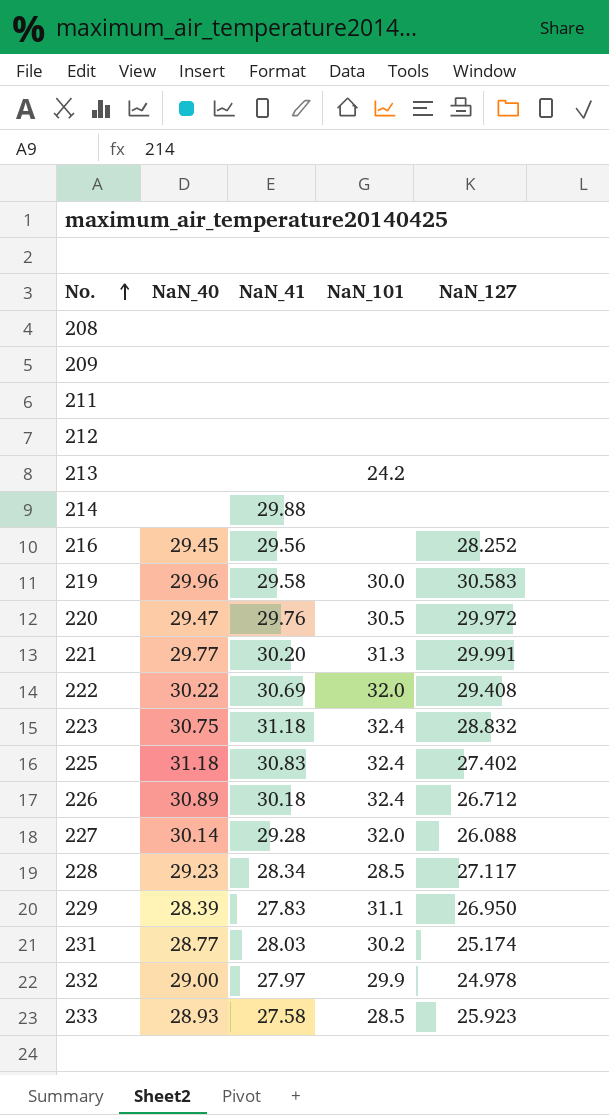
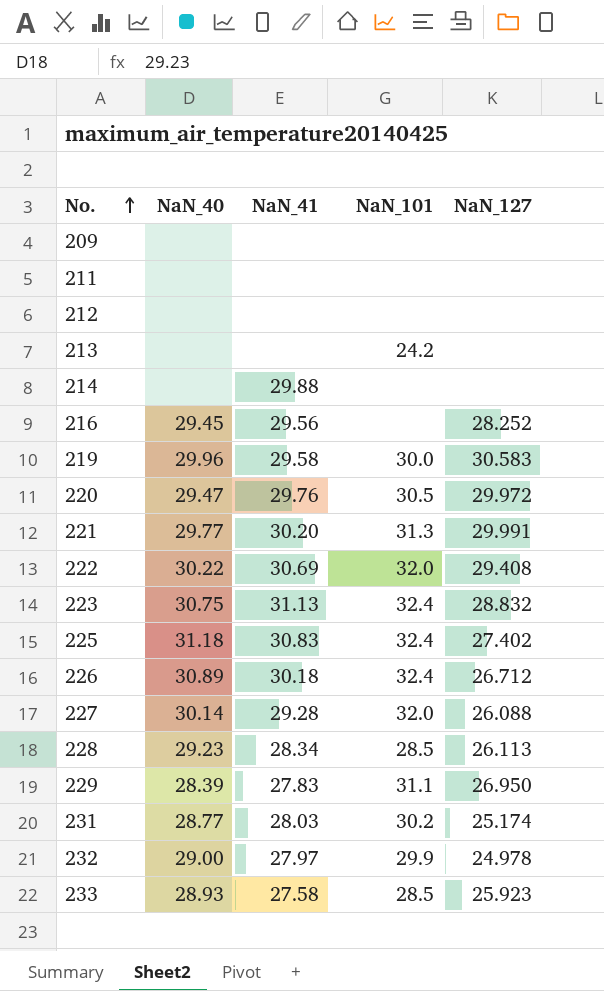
row 208: none | none | none | none -> none
223 | NaN_41: 31.18 -> 31.13
228 | NaN_127: 27.117 -> 26.113

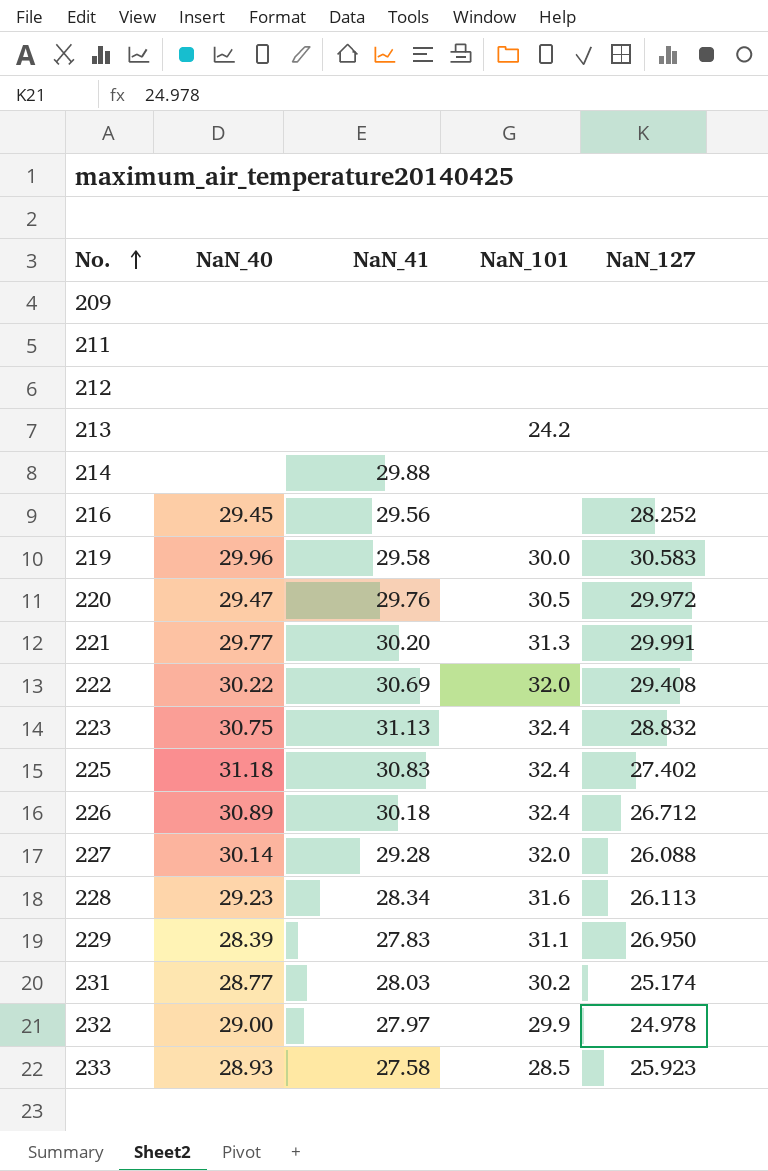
228 | NaN_101: 28.5 -> 31.6

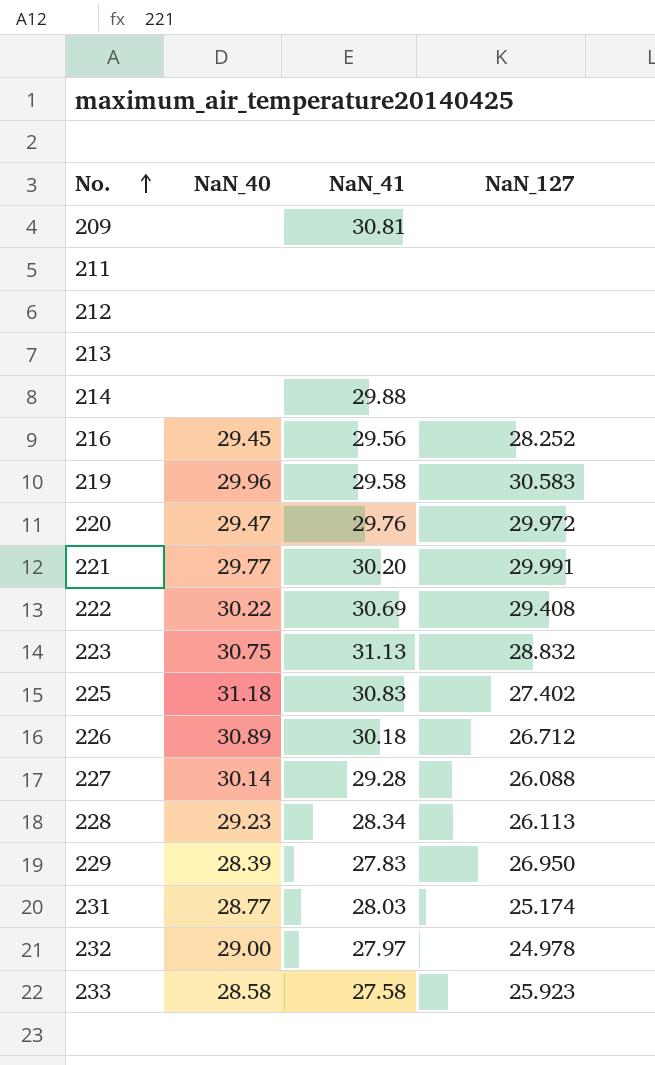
column NaN_101 | position: 4 -> none
209 | NaN_41: none -> 30.81
233 | NaN_40: 28.93 -> 28.58

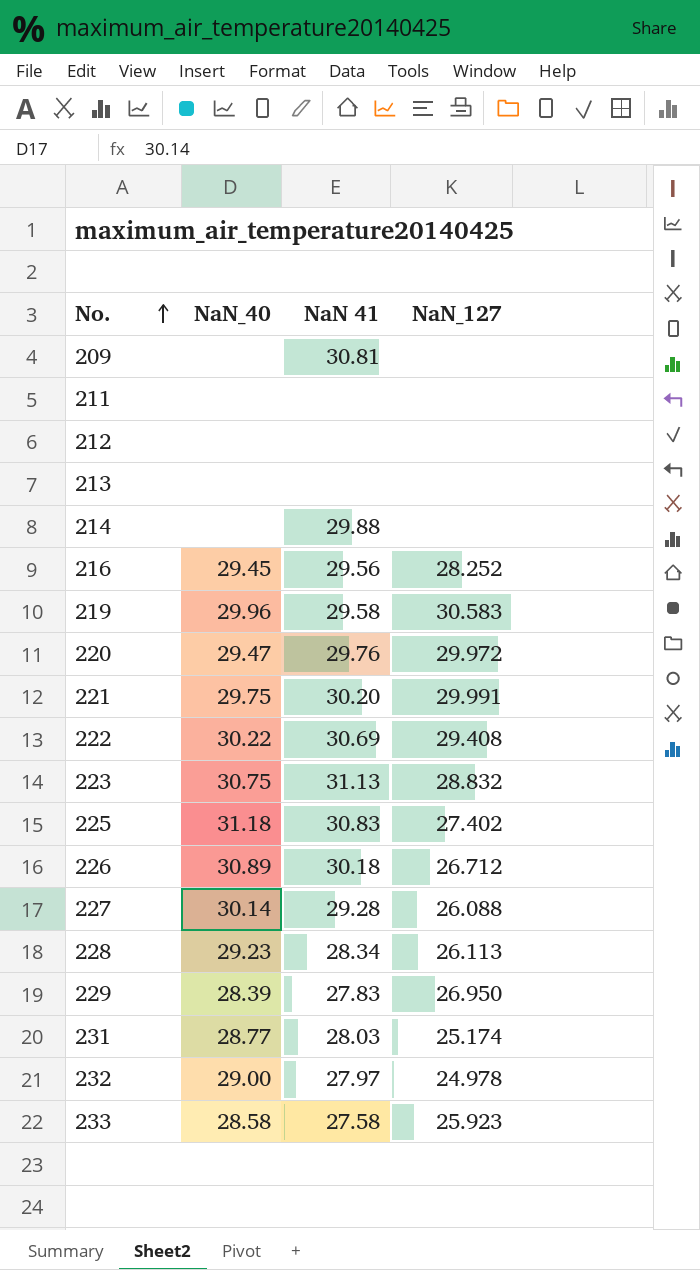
column name: NaN_41 -> NaN 41
221 | NaN_40: 29.77 -> 29.75

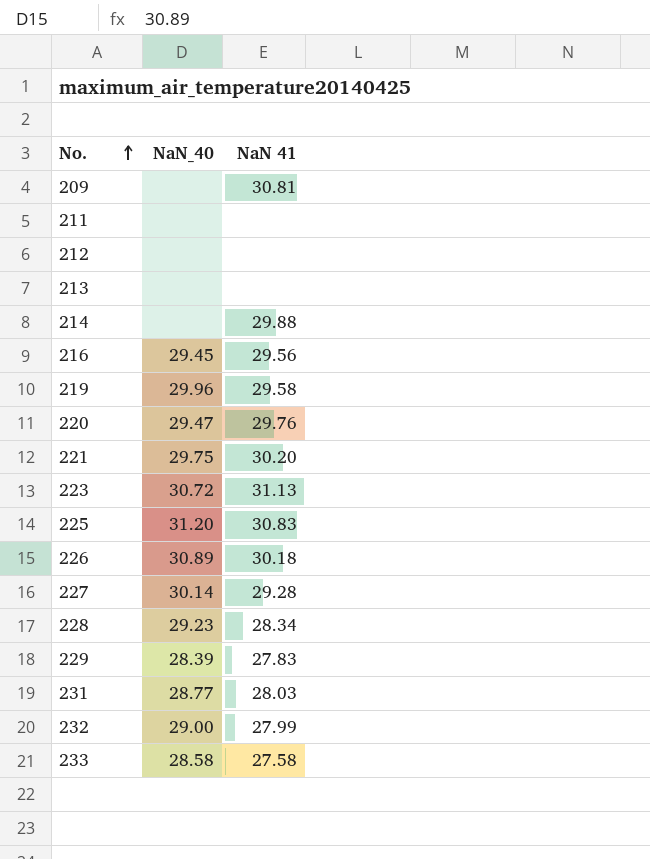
column NaN_127 | position: 4 -> none
row 222: 30.22 | 30.69 | 29.408 -> none
223 | NaN_40: 30.75 -> 30.72
225 | NaN_40: 31.18 -> 31.20
232 | NaN 41: 27.97 -> 27.99

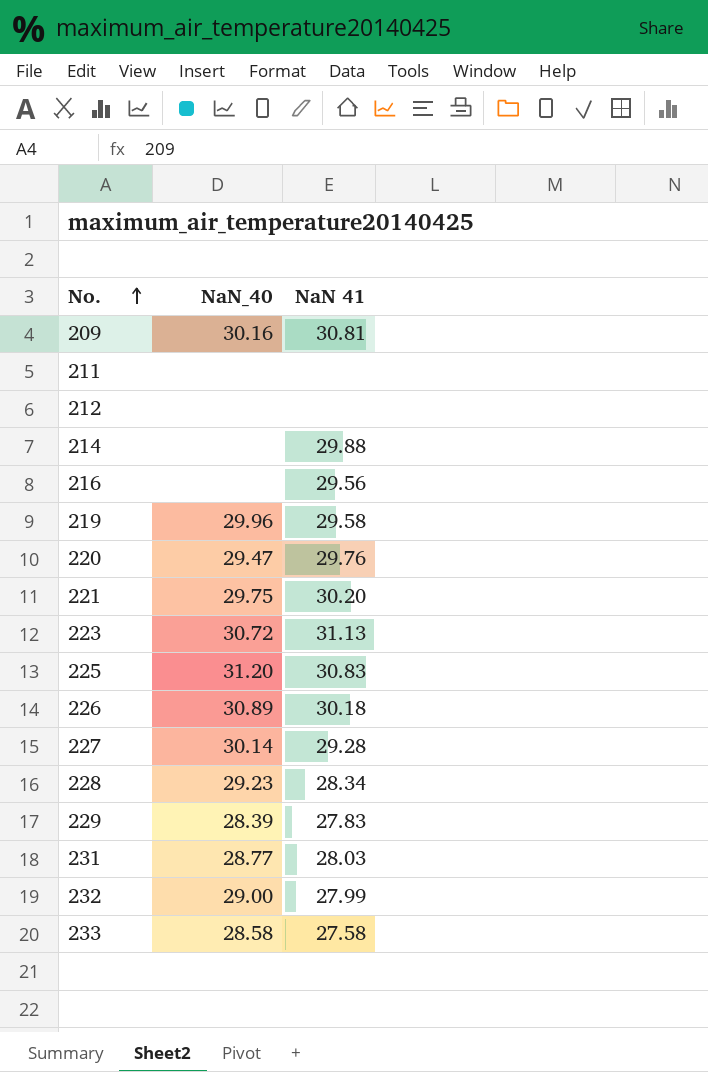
row 213: none | none -> none
209 | NaN_40: none -> 30.16
216 | NaN_40: 29.45 -> none

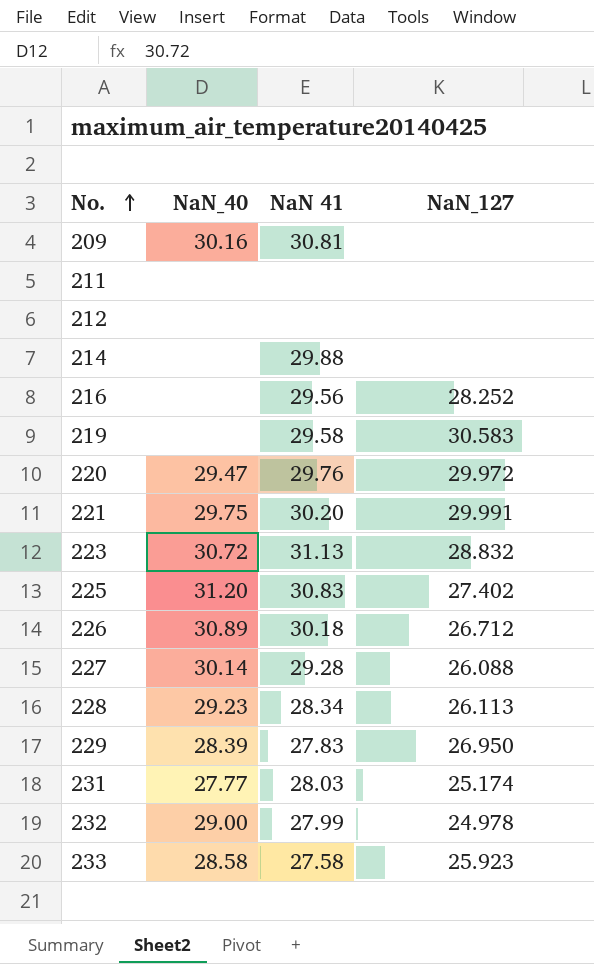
column NaN_127 | position: none -> 4
219 | NaN_40: 29.96 -> none
231 | NaN_40: 28.77 -> 27.77

